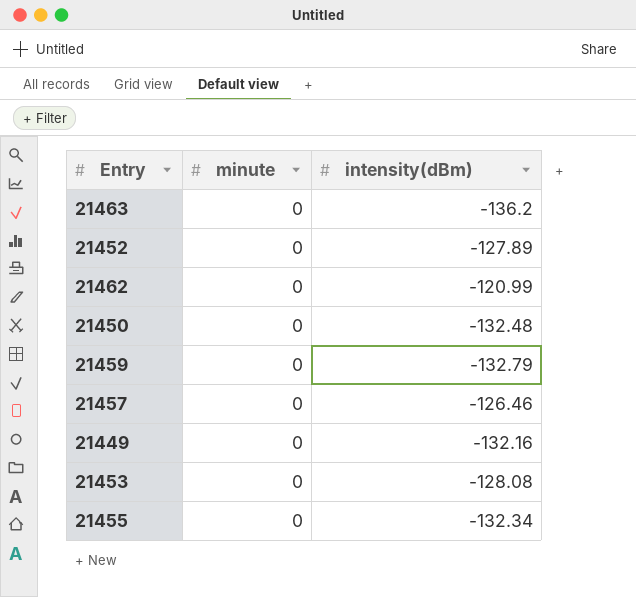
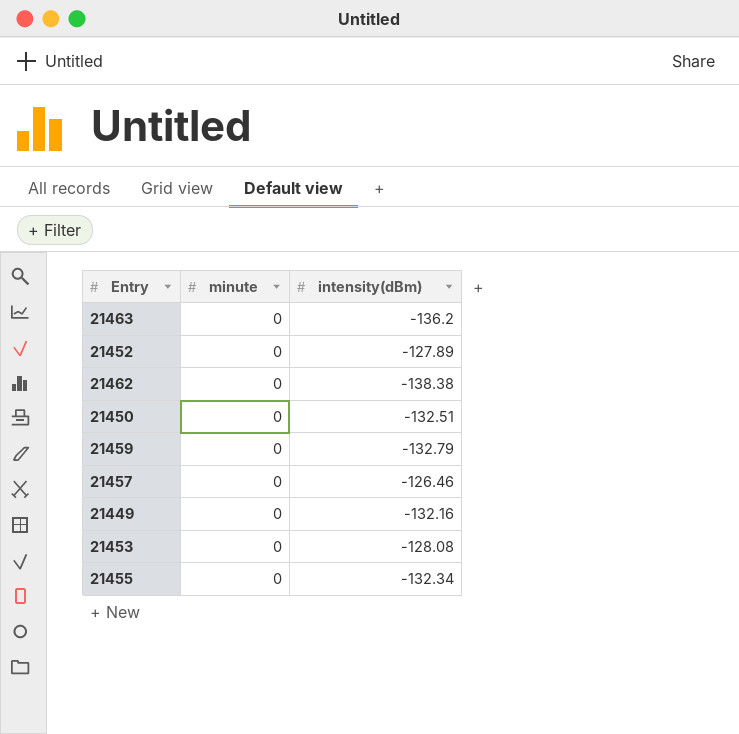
21462 | intensity(dBm): -120.99 -> -138.38
21450 | intensity(dBm): -132.48 -> -132.51

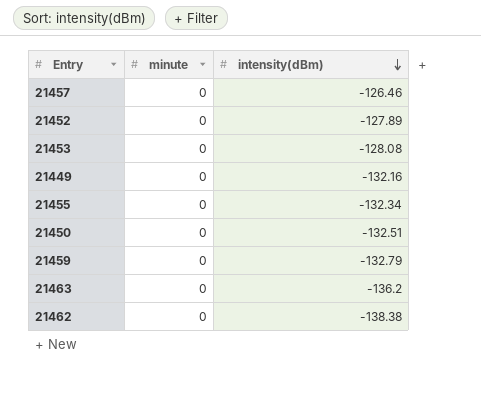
row order: none -> intensity(dBm) descending

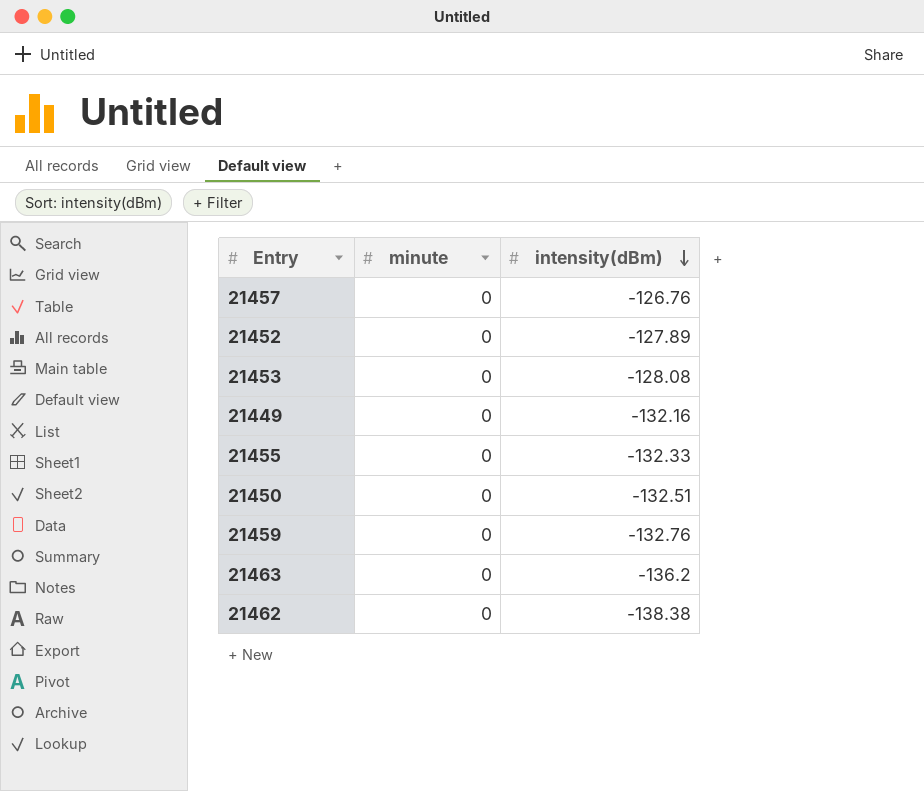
21457 | intensity(dBm): -126.46 -> -126.76
21455 | intensity(dBm): -132.34 -> -132.33
21459 | intensity(dBm): -132.79 -> -132.76

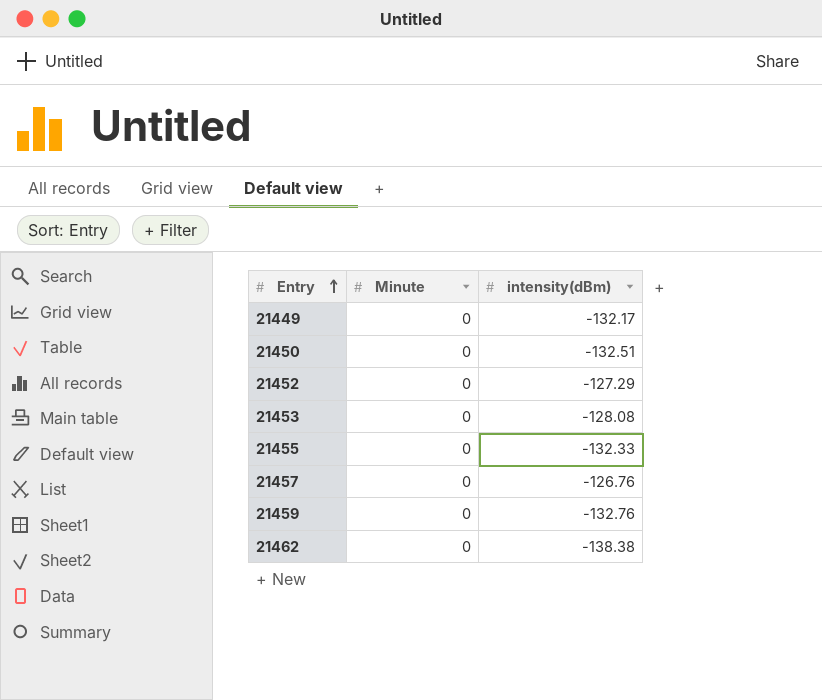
row order: intensity(dBm) descending -> Entry ascending
column name: minute -> Minute
row 21463: 0 | -136.2 -> none
21449 | intensity(dBm): -132.16 -> -132.17
21452 | intensity(dBm): -127.89 -> -127.29

